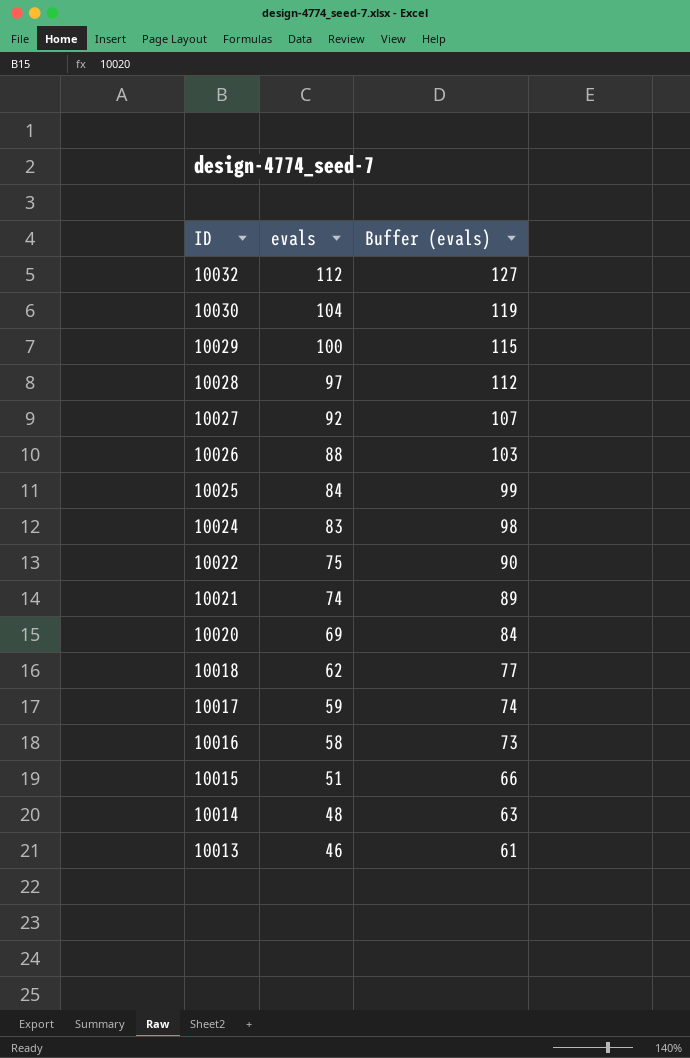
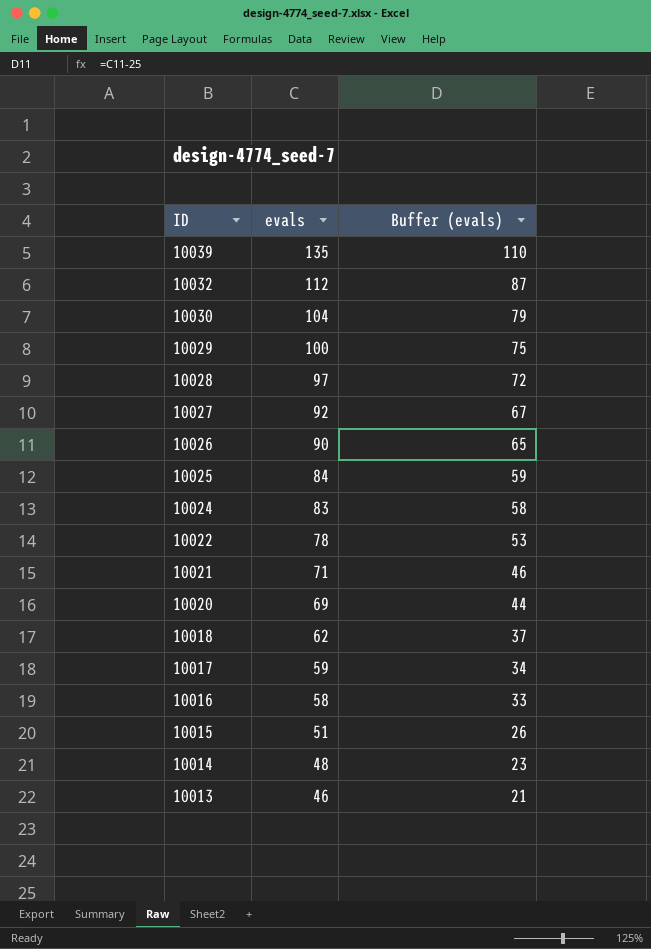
column Buffer (evals) | formula: [evals] + 15 -> [evals] - 25
row 10039: none -> 135 | 110
10026 | evals: 88 -> 90
10022 | evals: 75 -> 78
10021 | evals: 74 -> 71

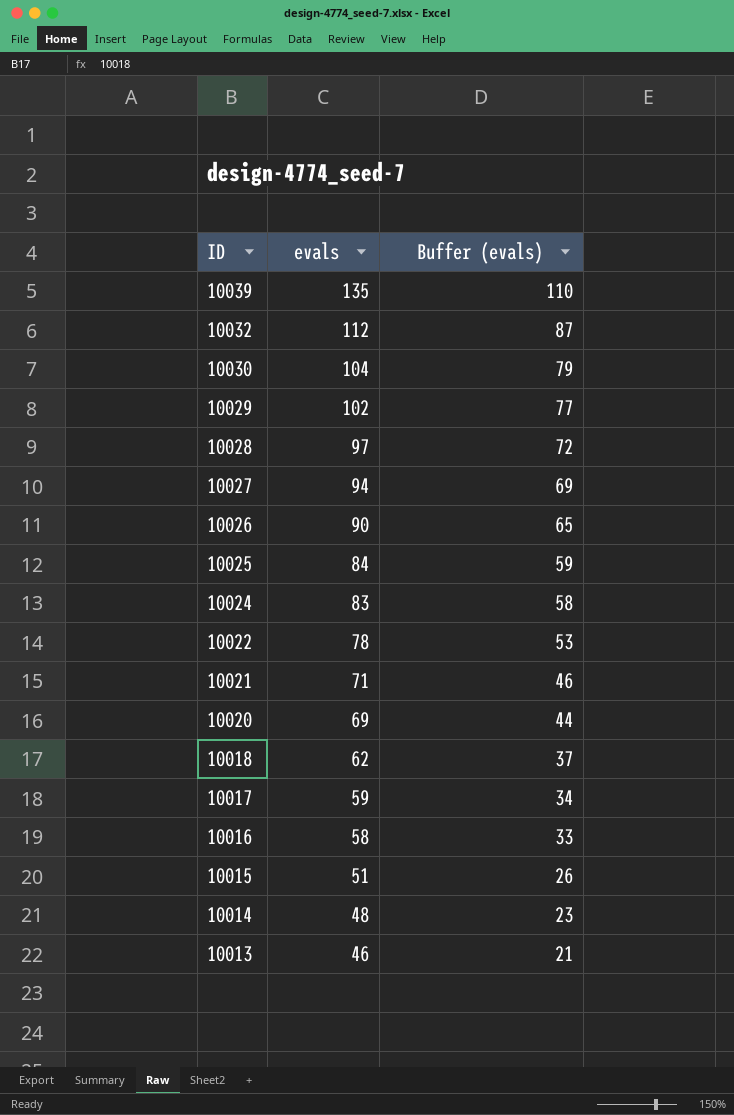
10029 | evals: 100 -> 102
10029 | Buffer (evals): 75 -> 77
10027 | evals: 92 -> 94
10027 | Buffer (evals): 67 -> 69

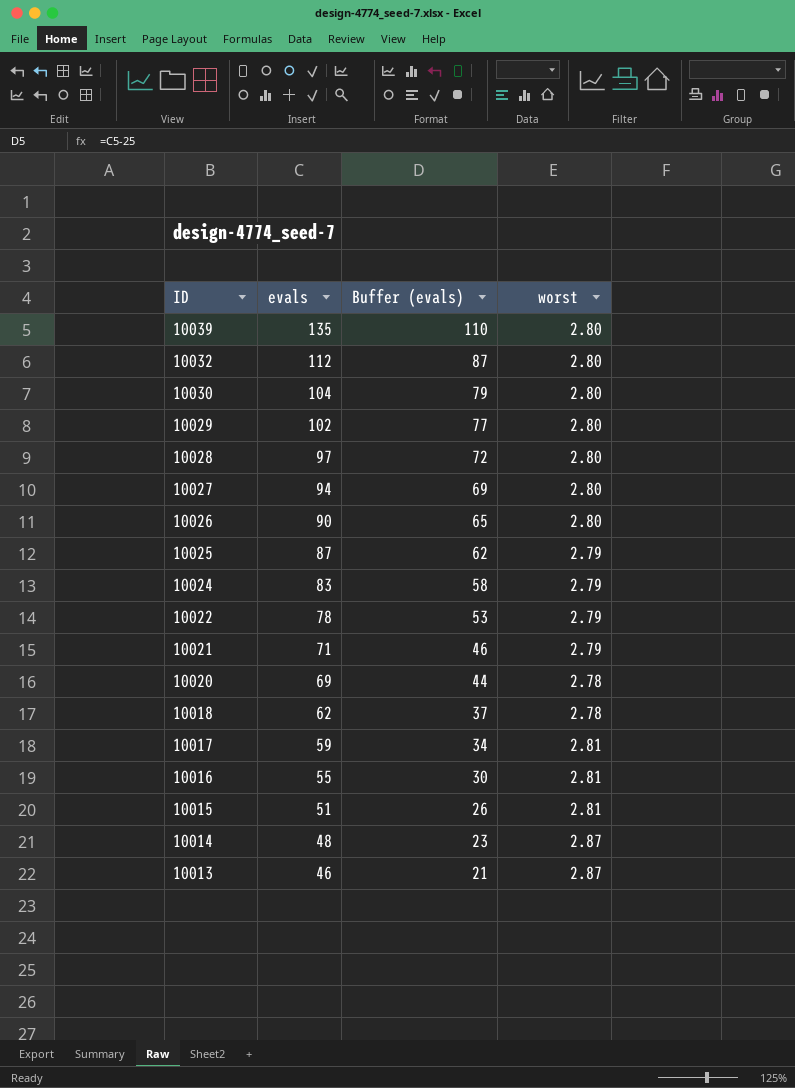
column worst | position: none -> 4
10025 | evals: 84 -> 87
10025 | Buffer (evals): 59 -> 62
10016 | evals: 58 -> 55
10016 | Buffer (evals): 33 -> 30

